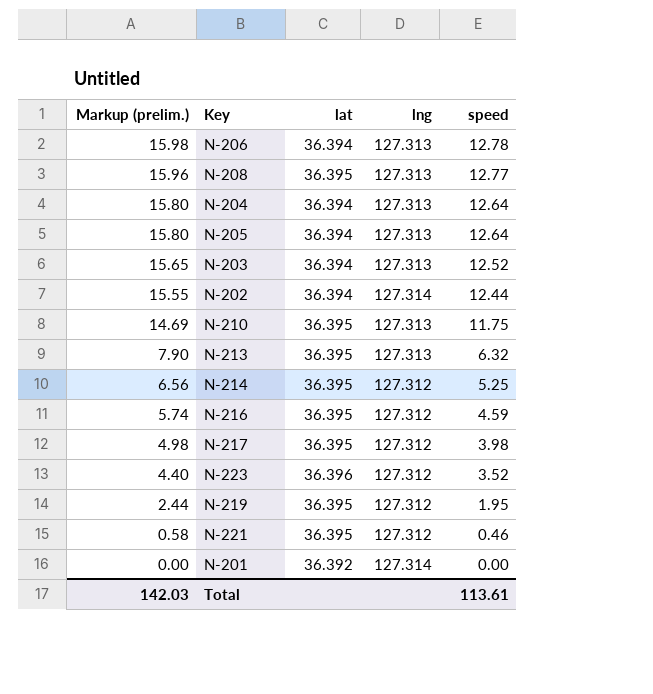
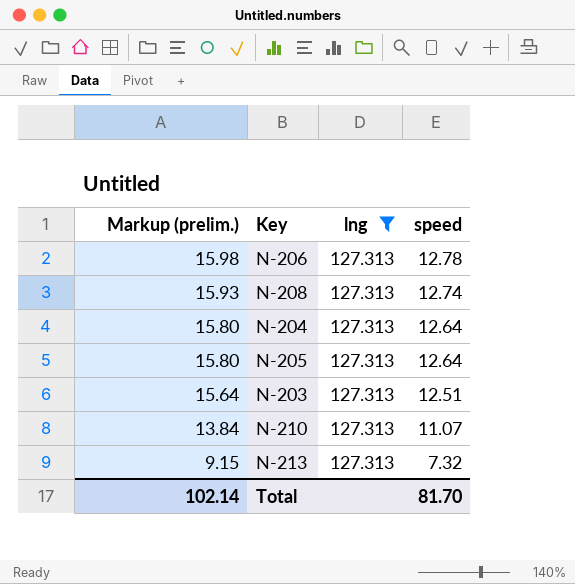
filter: none -> lng = 127.313
column lat | position: 3 -> none
N-208 | Markup (prelim.): 15.96 -> 15.93
N-208 | speed: 12.77 -> 12.74
N-203 | Markup (prelim.): 15.65 -> 15.64
N-203 | speed: 12.52 -> 12.51
N-210 | Markup (prelim.): 14.69 -> 13.84
N-210 | speed: 11.75 -> 11.07
N-213 | Markup (prelim.): 7.90 -> 9.15
N-213 | speed: 6.32 -> 7.32
Total | Markup (prelim.): 142.03 -> 102.14
Total | speed: 113.61 -> 81.70

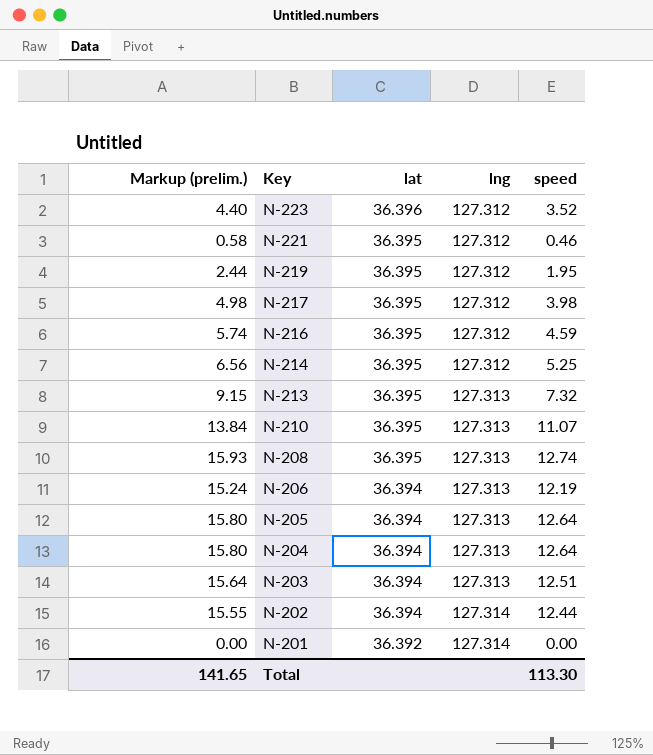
filter: lng = 127.313 -> none
row order: Markup (prelim.) descending -> Key descending
column lat | position: none -> 3
N-206 | Markup (prelim.): 15.98 -> 15.24
N-206 | speed: 12.78 -> 12.19
Total | Markup (prelim.): 102.14 -> 141.65
Total | speed: 81.70 -> 113.30

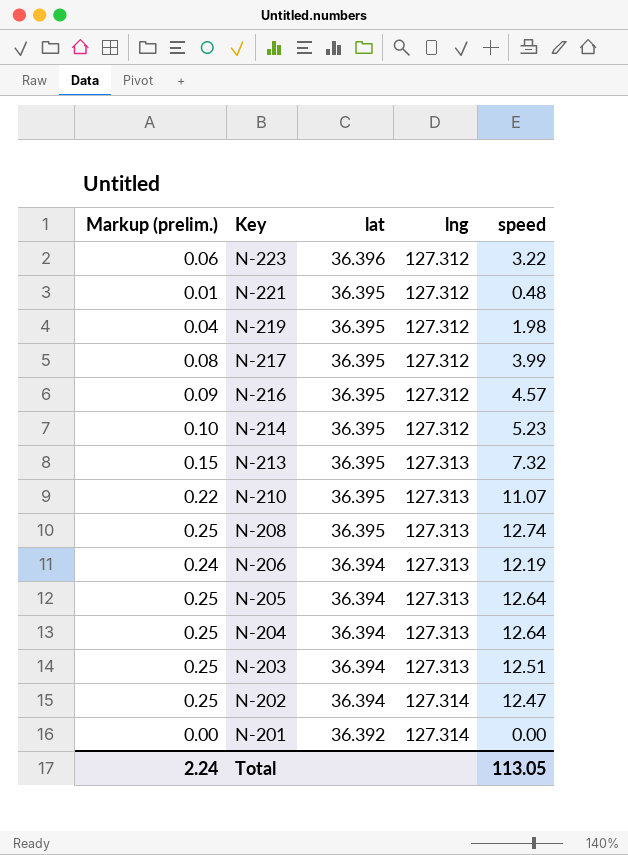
column Markup (prelim.) | formula: [speed] * 1.25 -> [speed] * 0.02
N-223 | speed: 3.52 -> 3.22
N-221 | speed: 0.46 -> 0.48
N-219 | speed: 1.95 -> 1.98
N-217 | speed: 3.98 -> 3.99
N-216 | speed: 4.59 -> 4.57
N-214 | speed: 5.25 -> 5.23
N-202 | speed: 12.44 -> 12.47
Total | Markup (prelim.): 141.65 -> 2.24
Total | speed: 113.30 -> 113.05

